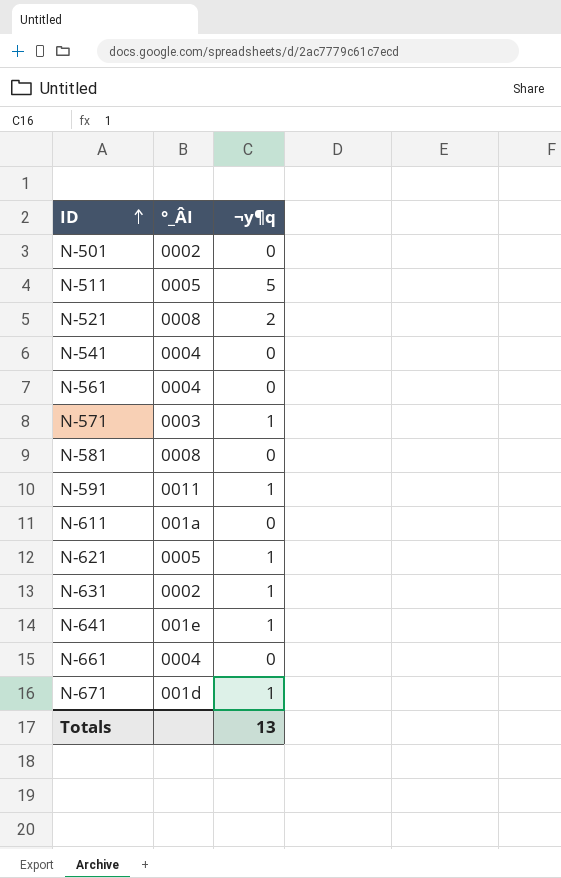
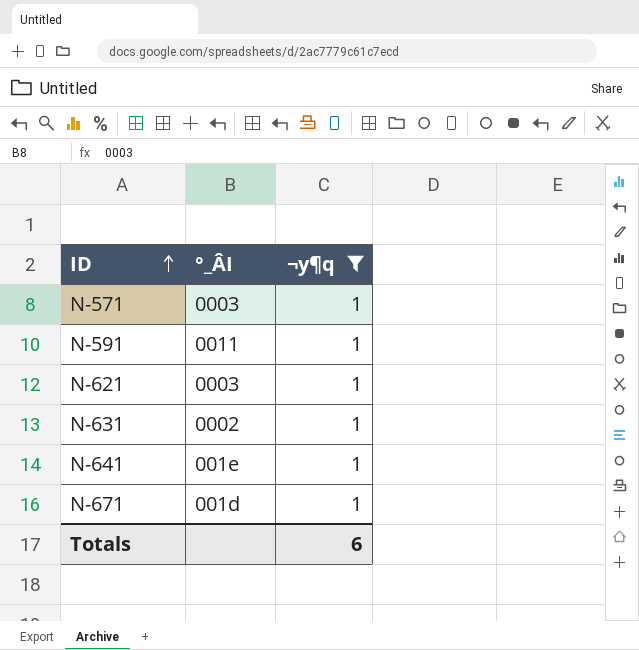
filter: none -> ¬y¶q = 1
N-621 | °_ÂI: 0005 -> 0003
Totals | ¬y¶q: 13 -> 6

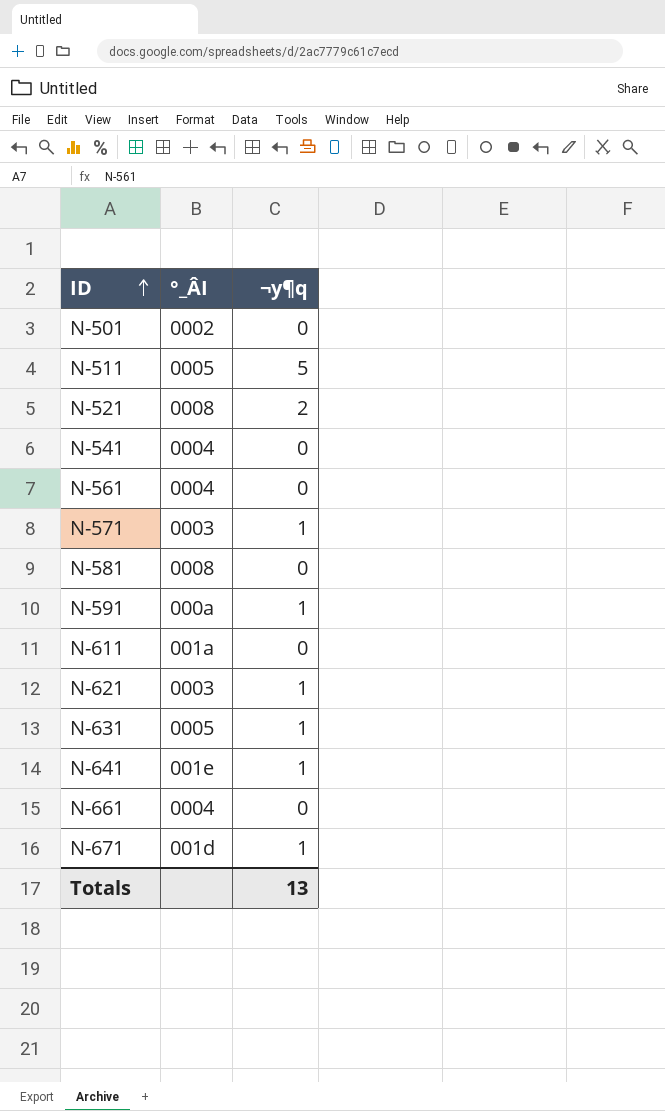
filter: ¬y¶q = 1 -> none
N-591 | °_ÂI: 0011 -> 000a
N-631 | °_ÂI: 0002 -> 0005
Totals | ¬y¶q: 6 -> 13

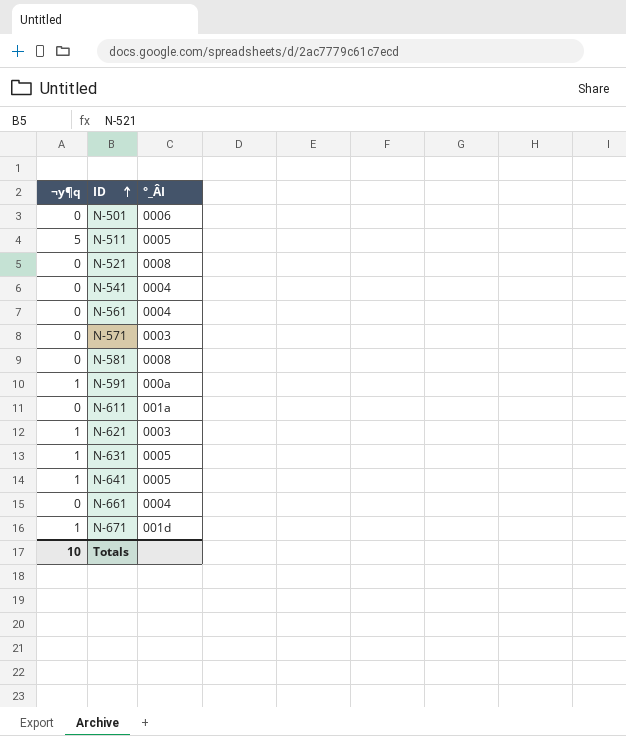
column ¬y¶q | position: 3 -> 1
N-501 | °_ÂI: 0002 -> 0006
N-521 | ¬y¶q: 2 -> 0
N-571 | ¬y¶q: 1 -> 0
N-641 | °_ÂI: 001e -> 0005
Totals | ¬y¶q: 13 -> 10

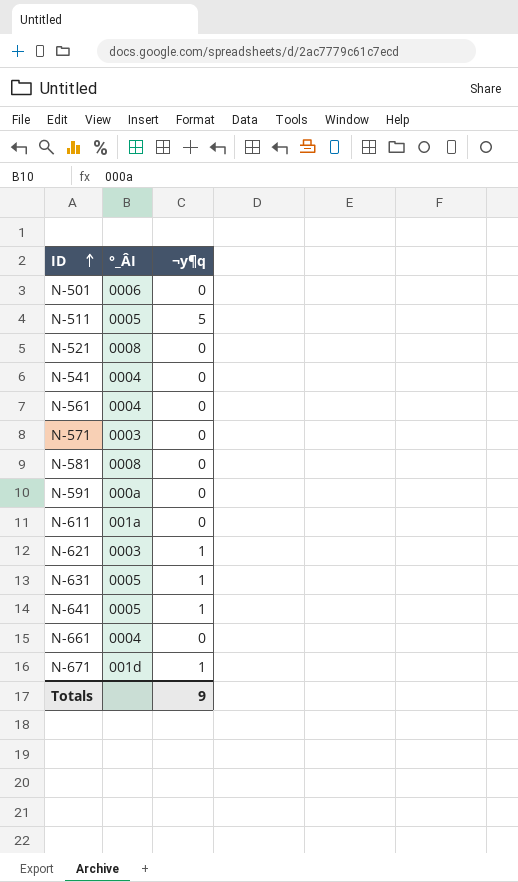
column ¬y¶q | position: 1 -> 3
N-591 | ¬y¶q: 1 -> 0
Totals | ¬y¶q: 10 -> 9

